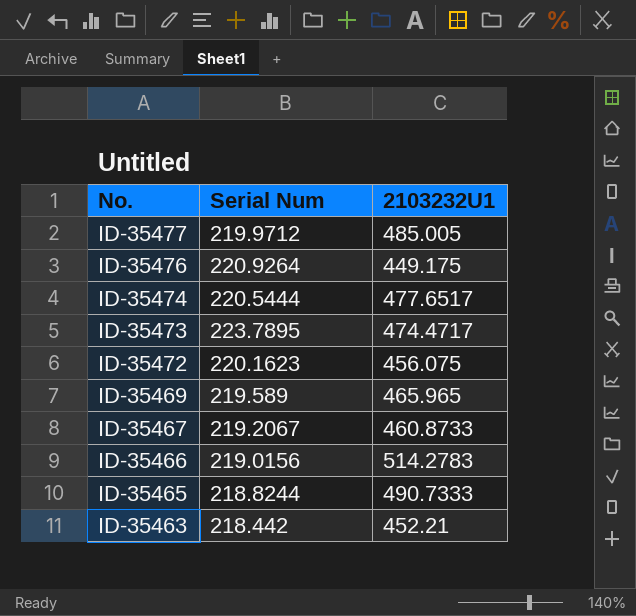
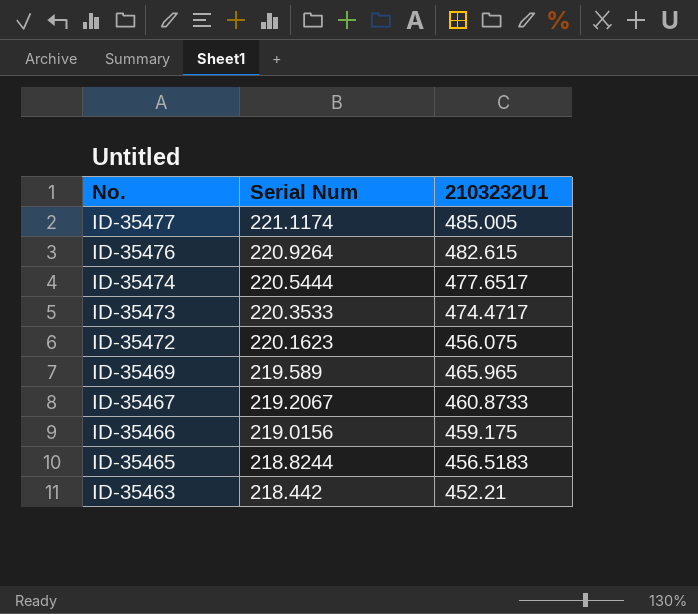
ID-35477 | Serial Num: 219.9712 -> 221.1174
ID-35476 | 2103232U1: 449.175 -> 482.615
ID-35473 | Serial Num: 223.7895 -> 220.3533
ID-35466 | 2103232U1: 514.2783 -> 459.175
ID-35465 | 2103232U1: 490.7333 -> 456.5183

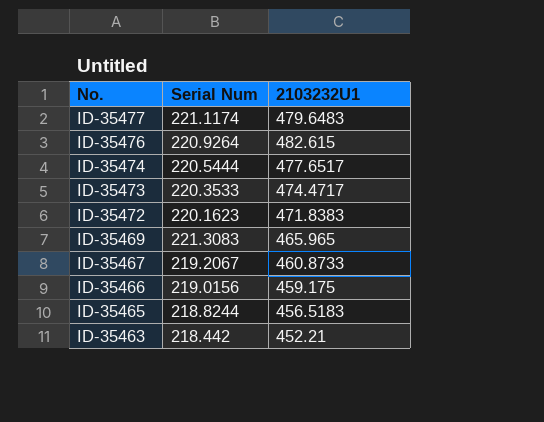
ID-35477 | 2103232U1: 485.005 -> 479.6483
ID-35472 | 2103232U1: 456.075 -> 471.8383
ID-35469 | Serial Num: 219.589 -> 221.3083

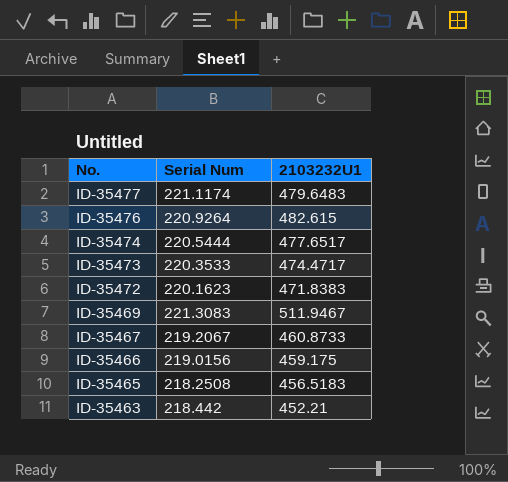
ID-35469 | 2103232U1: 465.965 -> 511.9467
ID-35465 | Serial Num: 218.8244 -> 218.2508

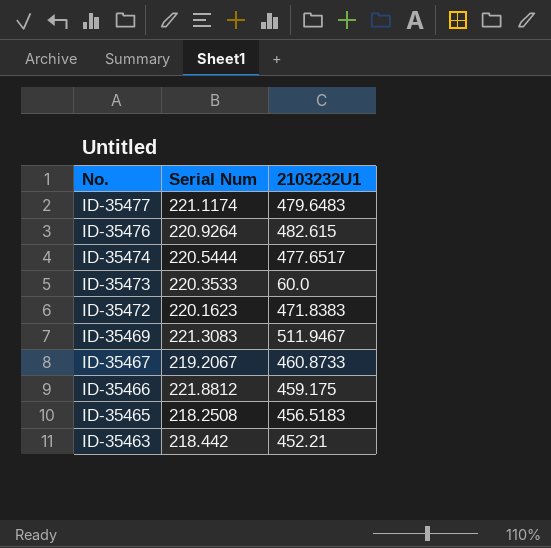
ID-35473 | 2103232U1: 474.4717 -> 60.0
ID-35466 | Serial Num: 219.0156 -> 221.8812

